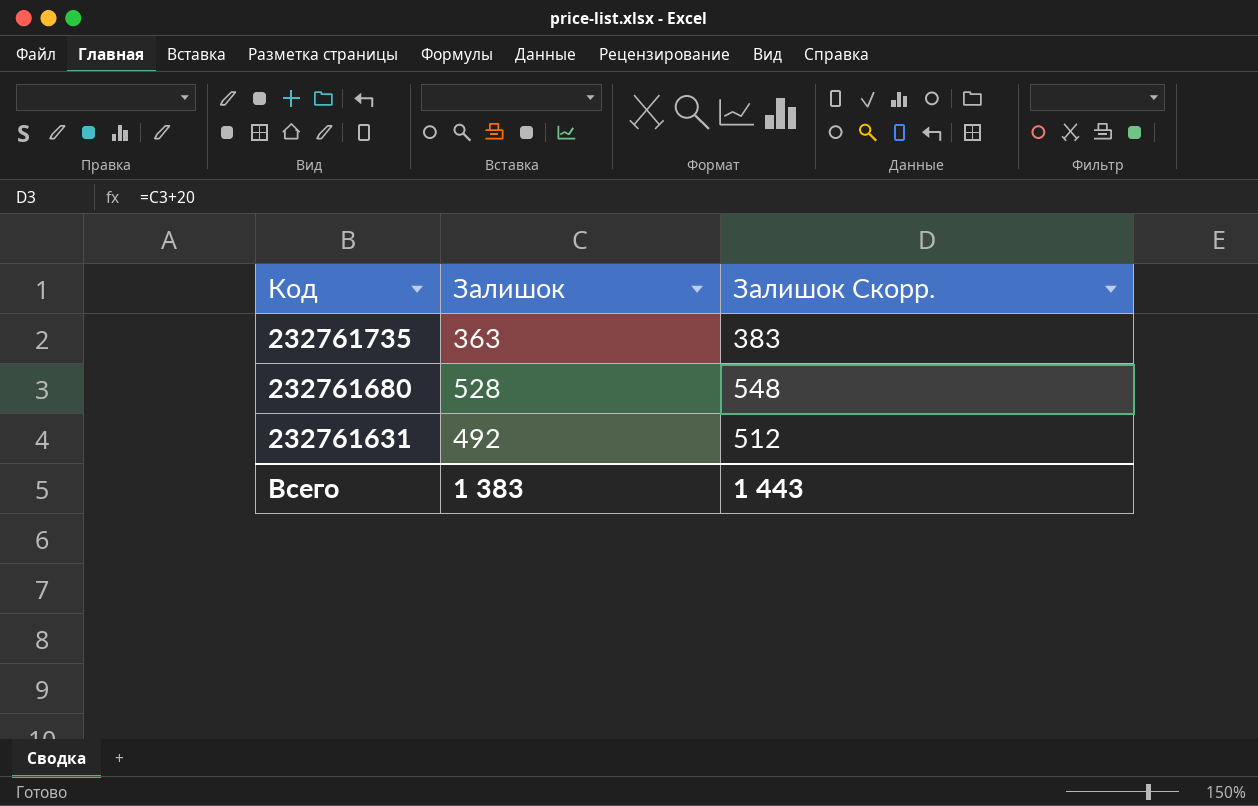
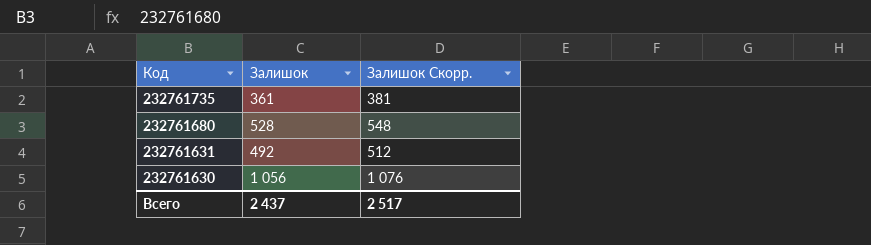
232761735 | Залишок: 363 -> 361
232761735 | Залишок Скорр.: 383 -> 381
row 232761630: none -> 1 056 | 1 076
Всего | Залишок: 1 383 -> 2 437
Всего | Залишок Скорр.: 1 443 -> 2 517

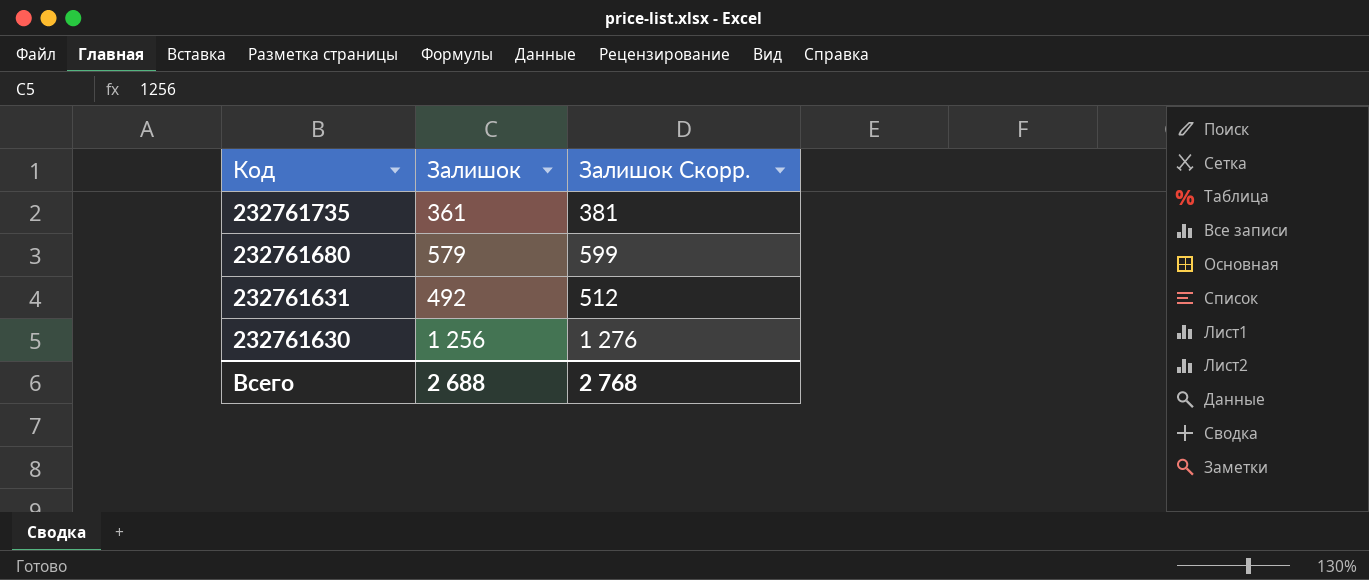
232761680 | Залишок: 528 -> 579
232761680 | Залишок Скорр.: 548 -> 599
232761630 | Залишок: 1 056 -> 1 256
232761630 | Залишок Скорр.: 1 076 -> 1 276
Всего | Залишок: 2 437 -> 2 688
Всего | Залишок Скорр.: 2 517 -> 2 768

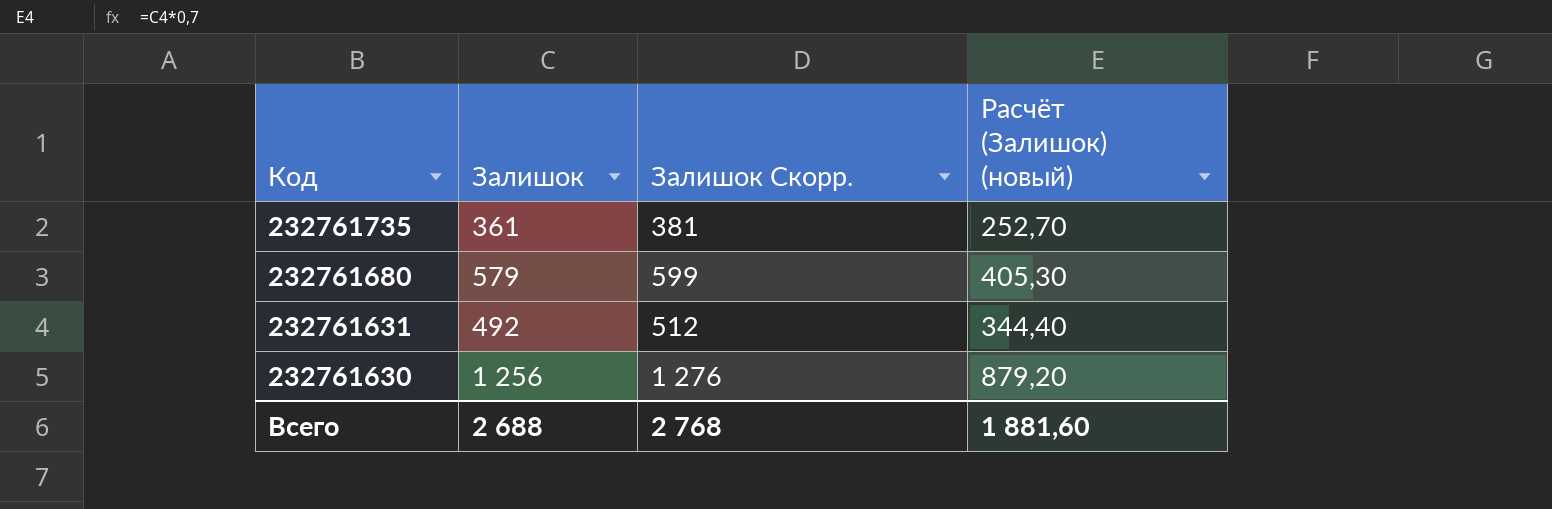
column Расчёт (Залишок) (новый) | formula: none -> [Залишок] * 0,7

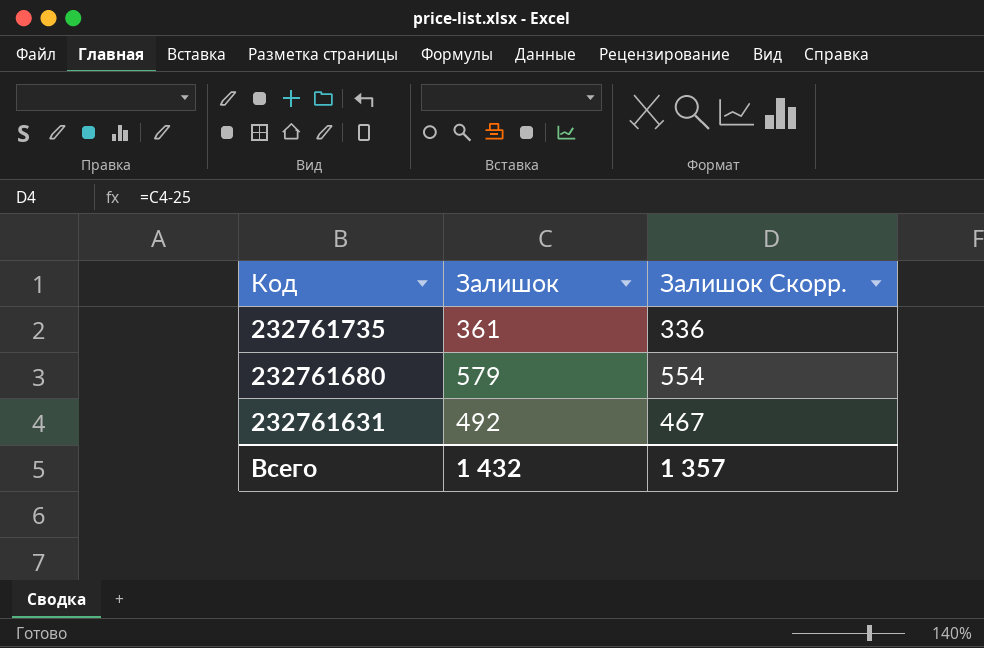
column Расчёт (Залишок) (новый) | formula: [Залишок] * 0,7 -> none
column Залишок Скорр. | formula: [Залишок] + 20 -> [Залишок] - 25
row 232761630: 1 256 | 1 276 | 879,20 -> none
Всего | Залишок: 2 688 -> 1 432
Всего | Залишок Скорр.: 2 768 -> 1 357

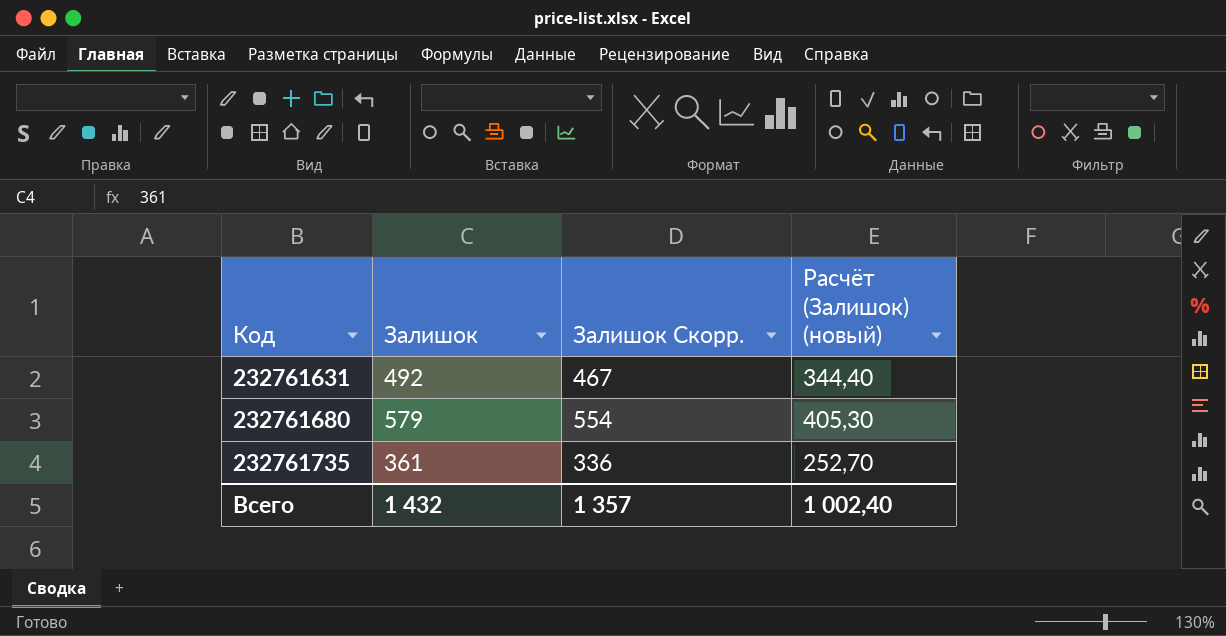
row order: Код descending -> Код ascending
column Расчёт (Залишок) (новый) | formula: none -> [Залишок] * 0,7

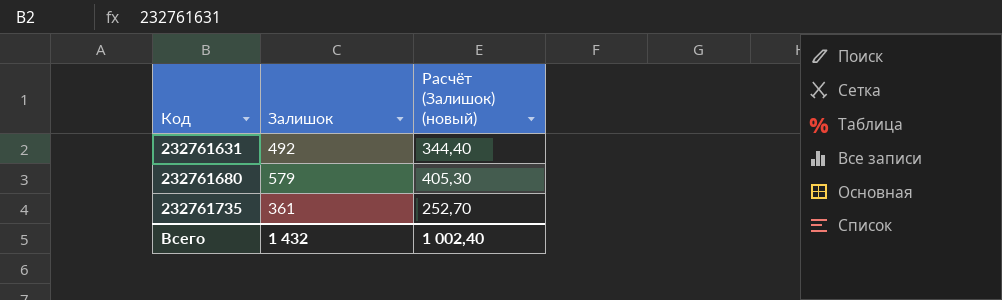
column Залишок Скорр. | formula: [Залишок] - 25 -> none

